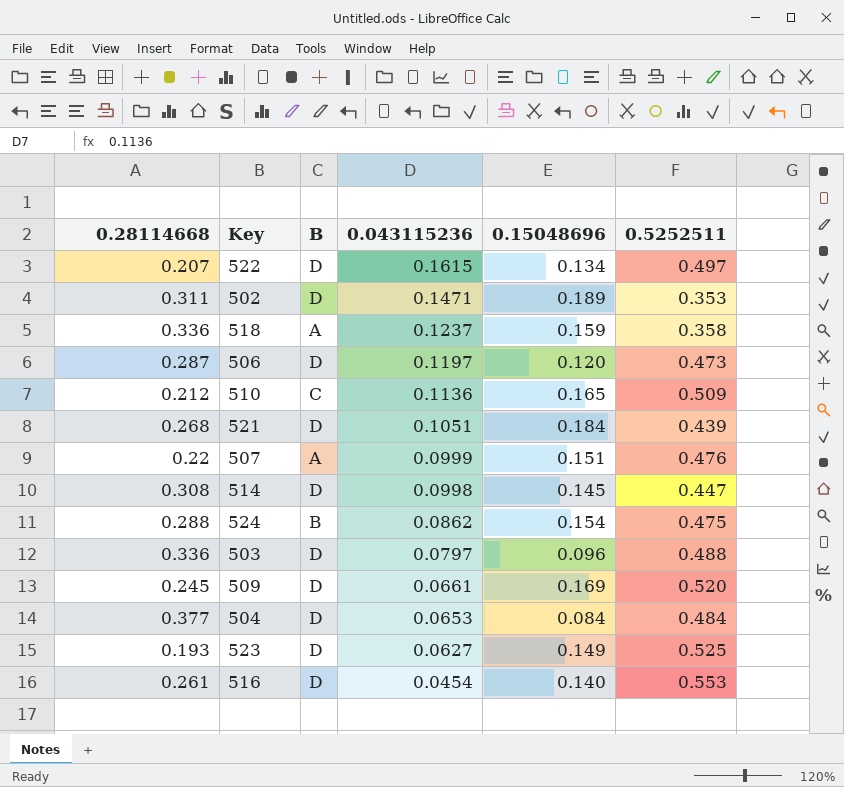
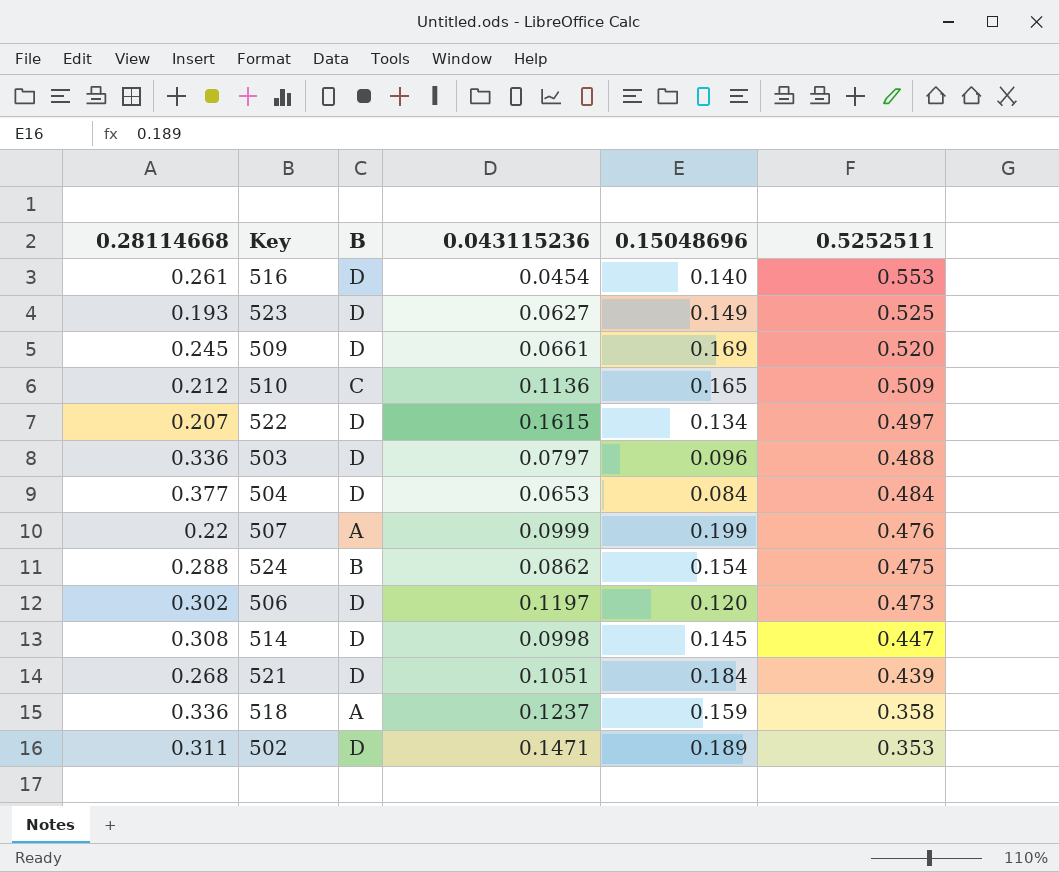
row order: 0.043115236 descending -> 0.5252511 descending
507 | 0.15048696: 0.151 -> 0.199
506 | 0.28114668: 0.287 -> 0.302

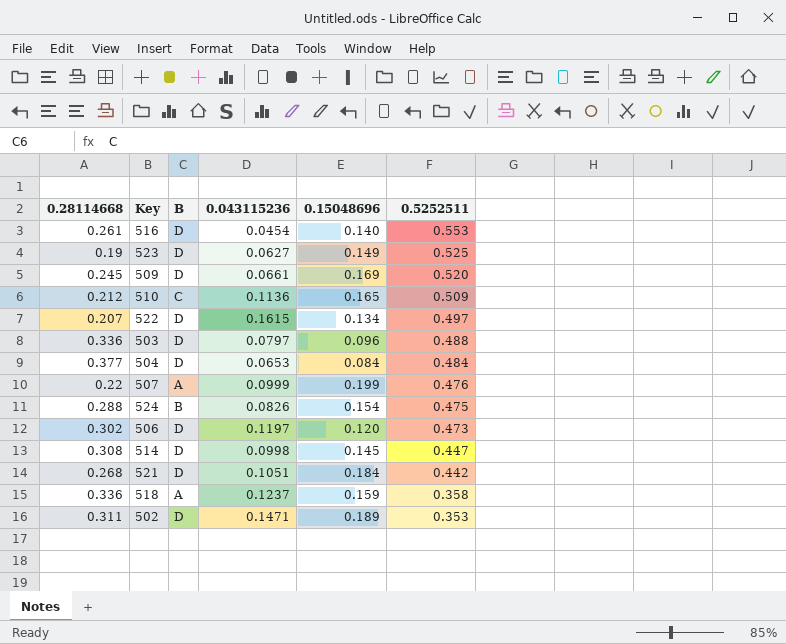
523 | 0.28114668: 0.193 -> 0.19
524 | 0.043115236: 0.0862 -> 0.0826
521 | 0.5252511: 0.439 -> 0.442

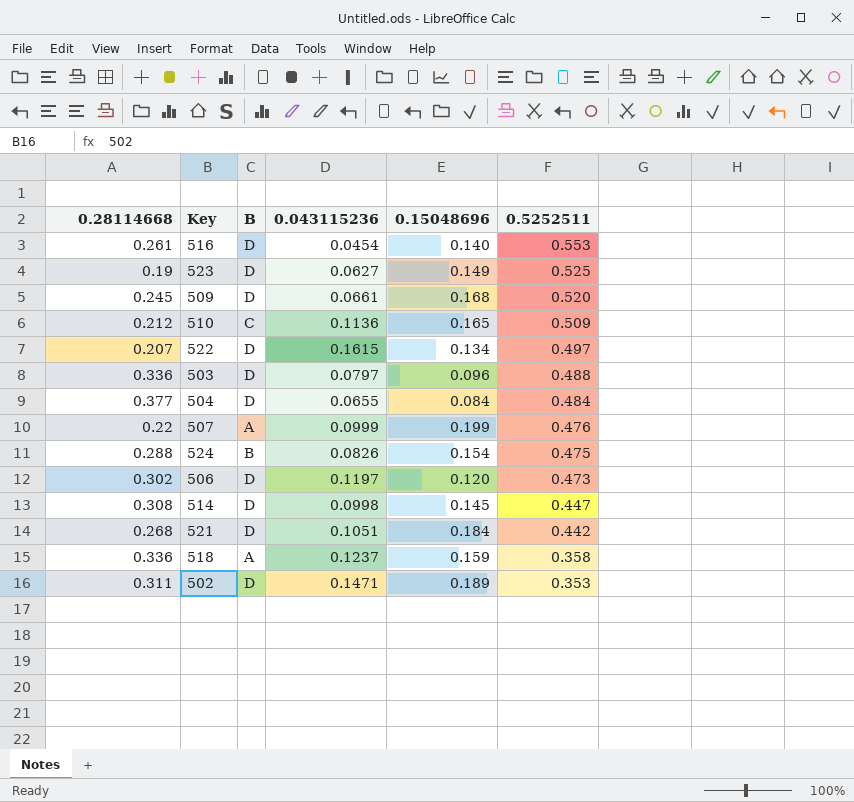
509 | 0.15048696: 0.169 -> 0.168
504 | 0.043115236: 0.0653 -> 0.0655

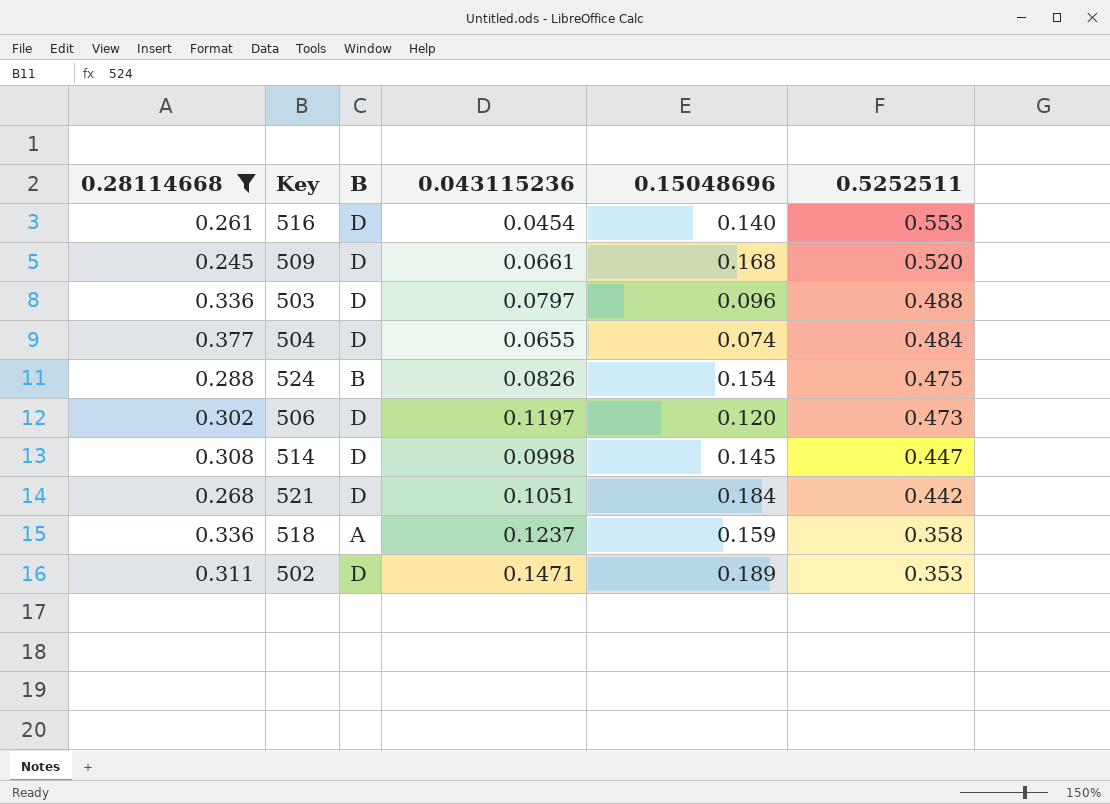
filter: none -> 0.28114668 >= 0.245
504 | 0.15048696: 0.084 -> 0.074

